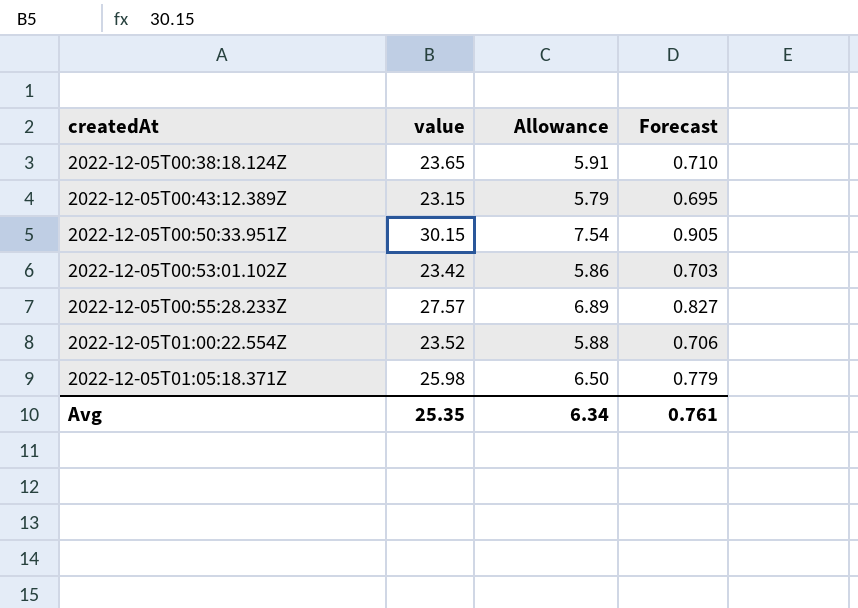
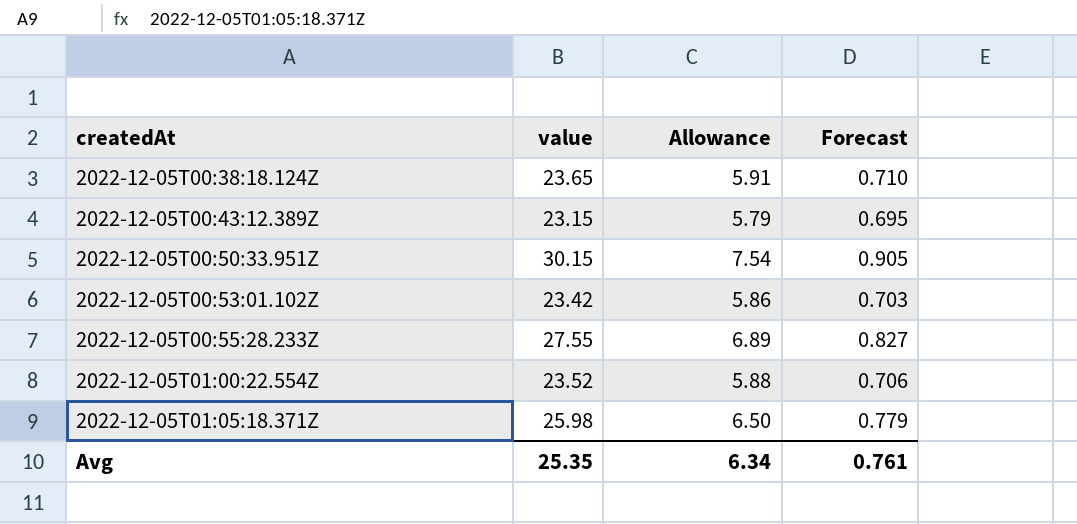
2022-12-05T00:55:28.233Z | value: 27.57 -> 27.55

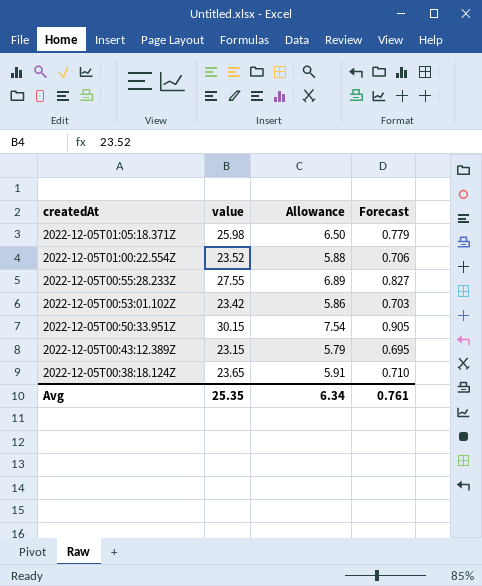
row order: createdAt ascending -> createdAt descending

